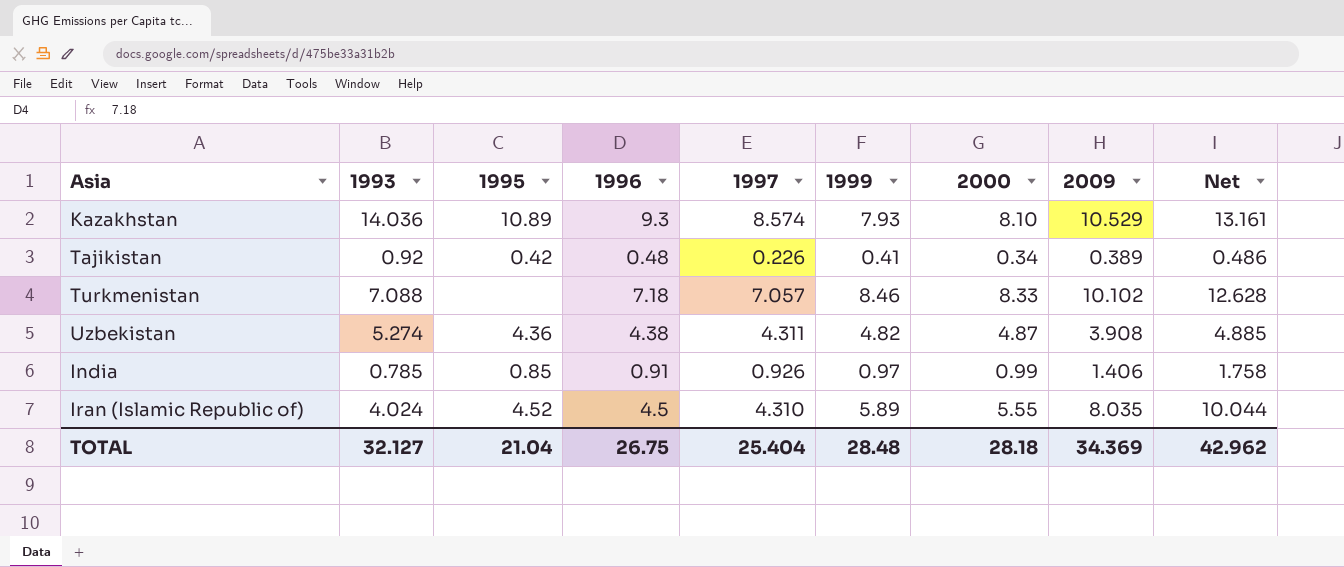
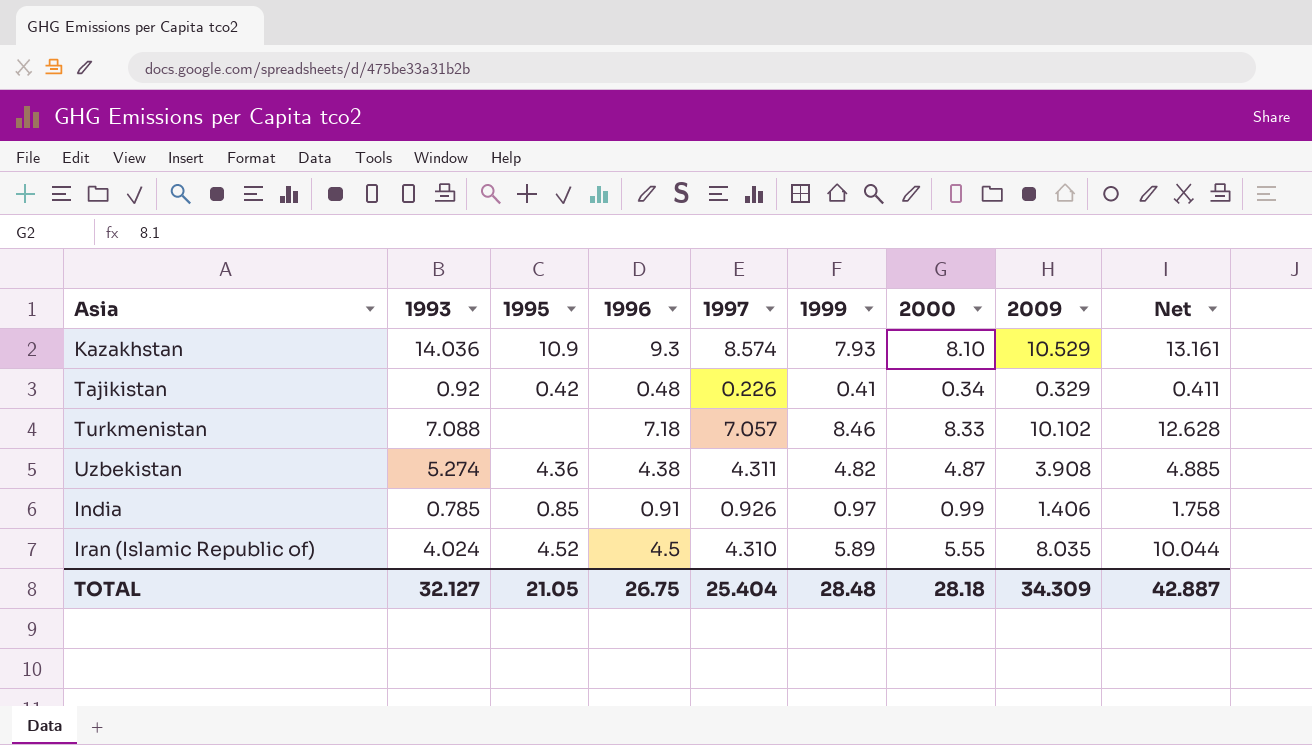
Kazakhstan | 1995: 10.89 -> 10.9
Tajikistan | 2009: 0.389 -> 0.329
Tajikistan | Net: 0.486 -> 0.411
TOTAL | 1995: 21.04 -> 21.05
TOTAL | 2009: 34.369 -> 34.309
TOTAL | Net: 42.962 -> 42.887

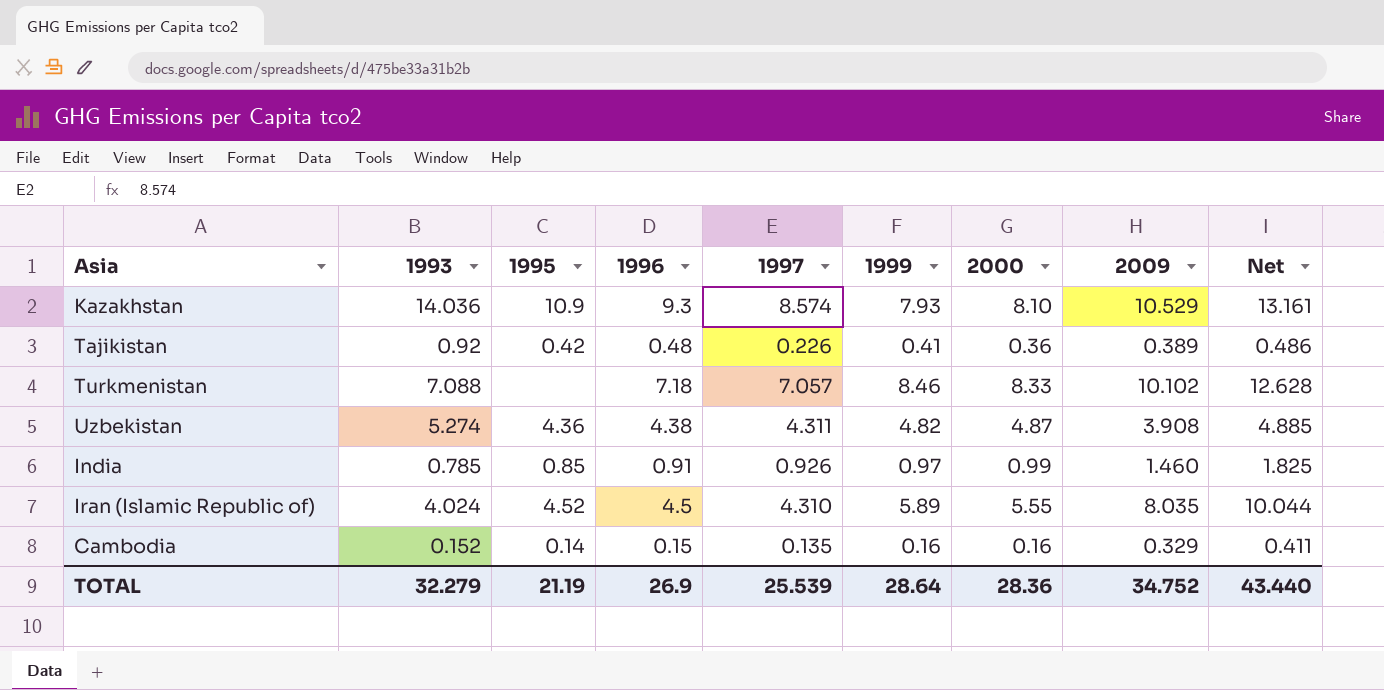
Tajikistan | 2000: 0.34 -> 0.36
Tajikistan | 2009: 0.329 -> 0.389
Tajikistan | Net: 0.411 -> 0.486
India | 2009: 1.406 -> 1.460
India | Net: 1.758 -> 1.825
row Cambodia: none -> 0.152 | 0.14 | 0.15 | 0.135 | 0.16 | 0.16 | 0.329 | 0.411
TOTAL | 1993: 32.127 -> 32.279
TOTAL | 1995: 21.05 -> 21.19
TOTAL | 1996: 26.75 -> 26.9
TOTAL | 1997: 25.404 -> 25.539
TOTAL | 1999: 28.48 -> 28.64
TOTAL | 2000: 28.18 -> 28.36
TOTAL | 2009: 34.309 -> 34.752
TOTAL | Net: 42.887 -> 43.440

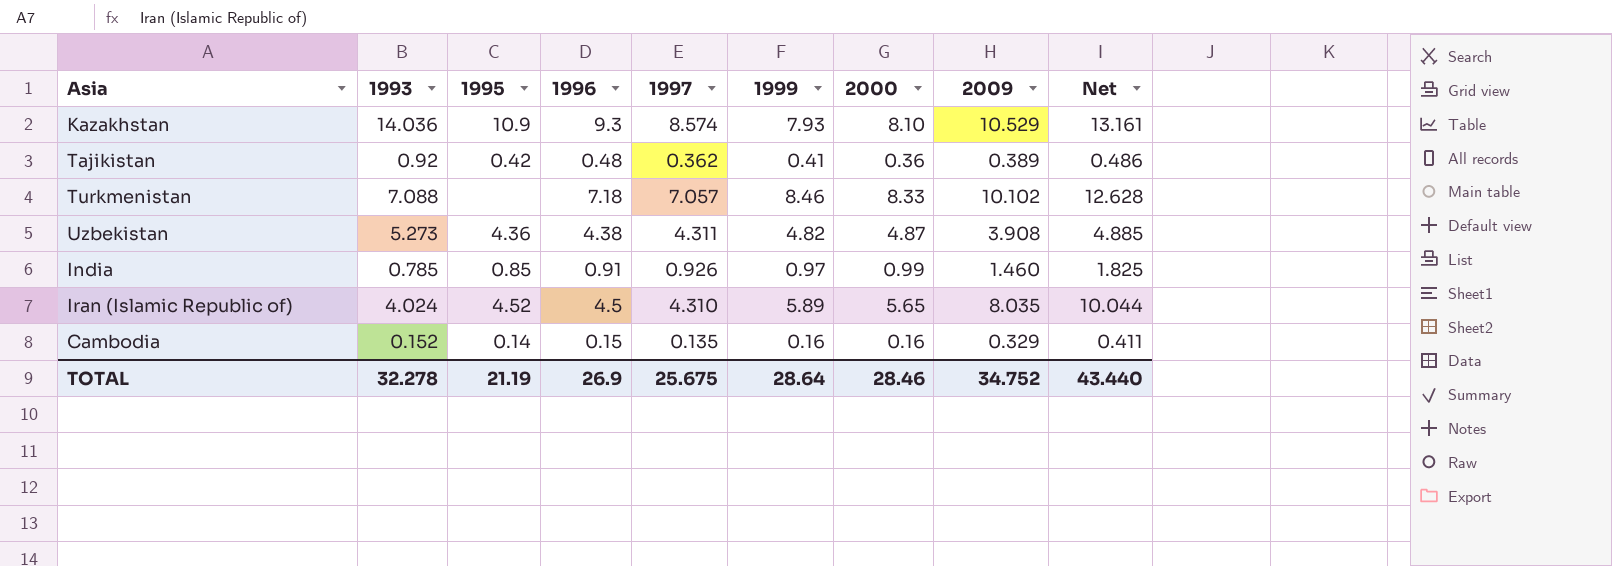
Tajikistan | 1997: 0.226 -> 0.362
Uzbekistan | 1993: 5.274 -> 5.273
Iran (Islamic Republic of) | 2000: 5.55 -> 5.65
TOTAL | 1993: 32.279 -> 32.278
TOTAL | 1997: 25.539 -> 25.675
TOTAL | 2000: 28.36 -> 28.46

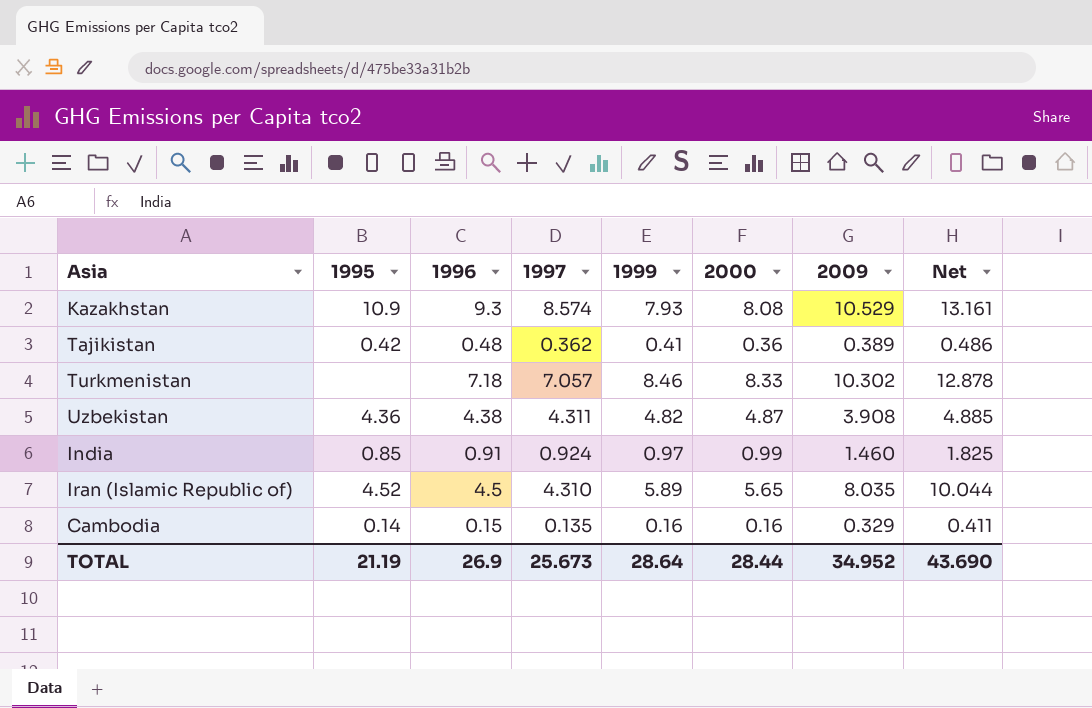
column 1993 | position: 2 -> none
Kazakhstan | 2000: 8.10 -> 8.08
Turkmenistan | 2009: 10.102 -> 10.302
Turkmenistan | Net: 12.628 -> 12.878
India | 1997: 0.926 -> 0.924
TOTAL | 1997: 25.675 -> 25.673
TOTAL | 2000: 28.46 -> 28.44
TOTAL | 2009: 34.752 -> 34.952
TOTAL | Net: 43.440 -> 43.690

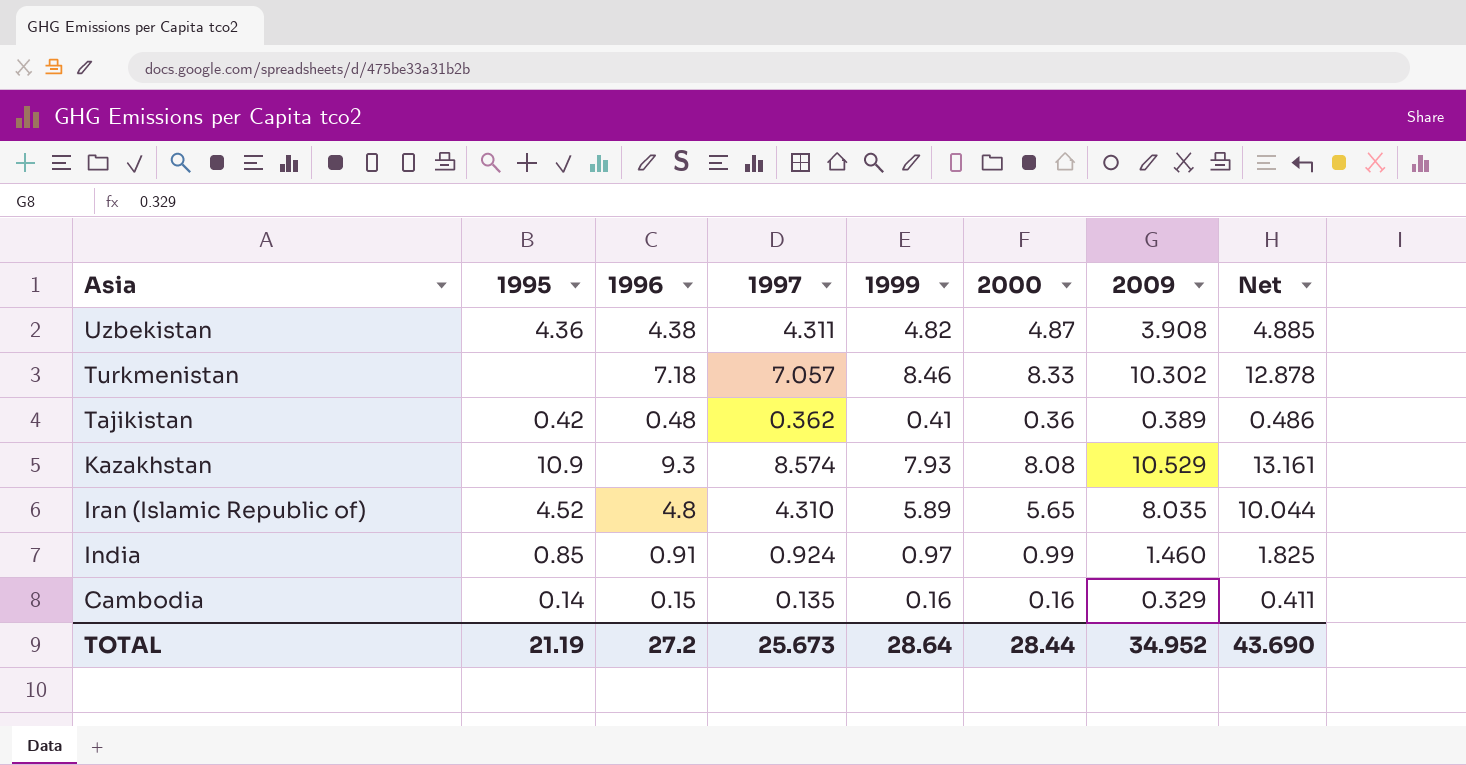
row order: none -> Asia descending
Iran (Islamic Republic of) | 1996: 4.5 -> 4.8
TOTAL | 1996: 26.9 -> 27.2

